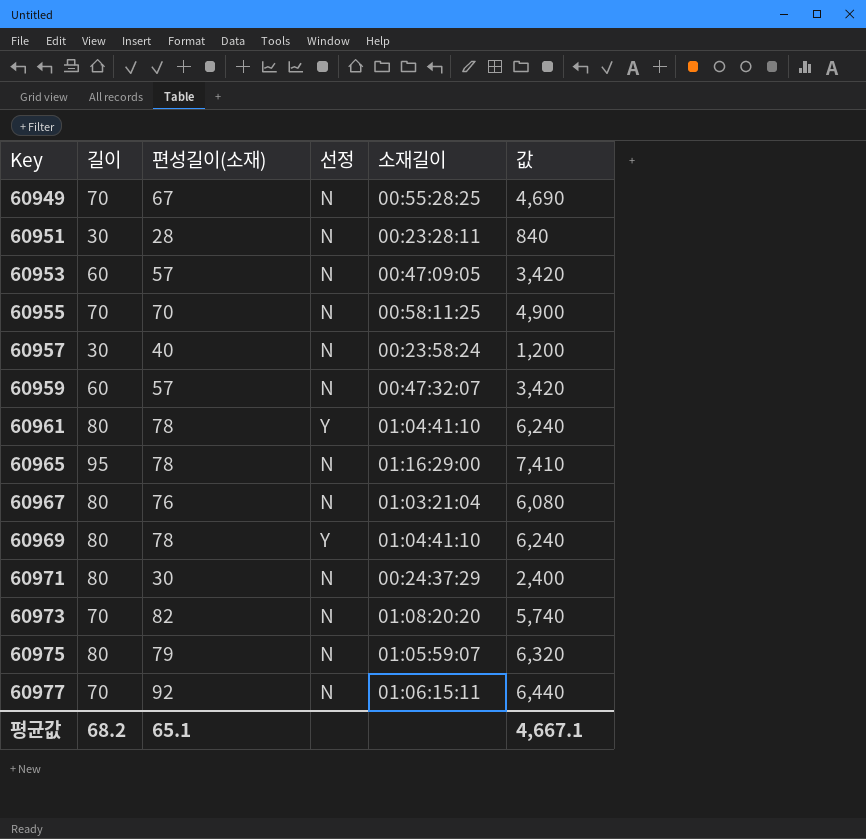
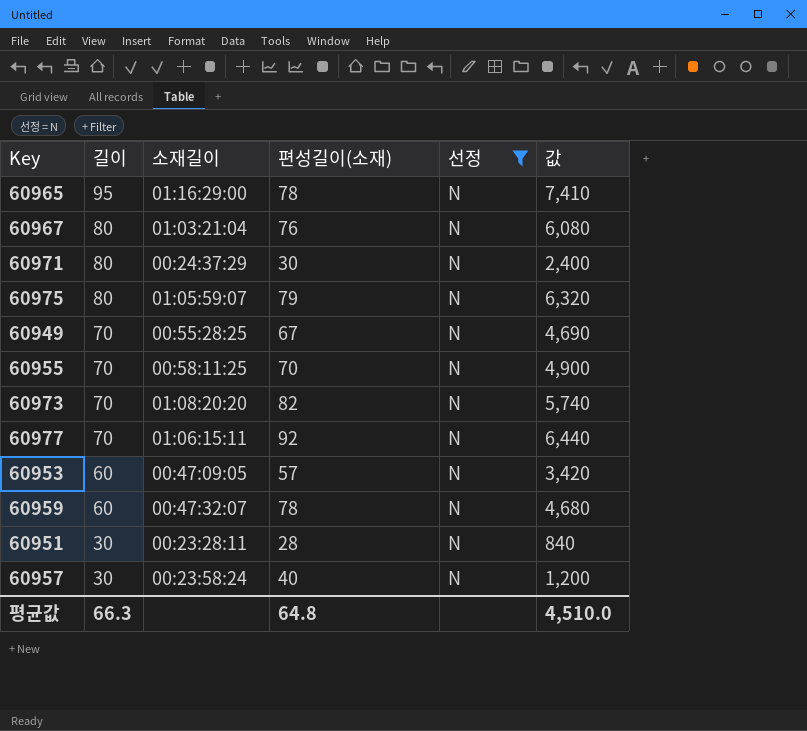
filter: none -> 선정 = N
row order: Key ascending -> 길이 descending
column 소재길이 | position: 5 -> 3
60959 | 편성길이(소재): 57 -> 78
60959 | 값: 3,420 -> 4,680
평균값 | 길이: 68.2 -> 66.3
평균값 | 편성길이(소재): 65.1 -> 64.8
평균값 | 값: 4,667.1 -> 4,510.0

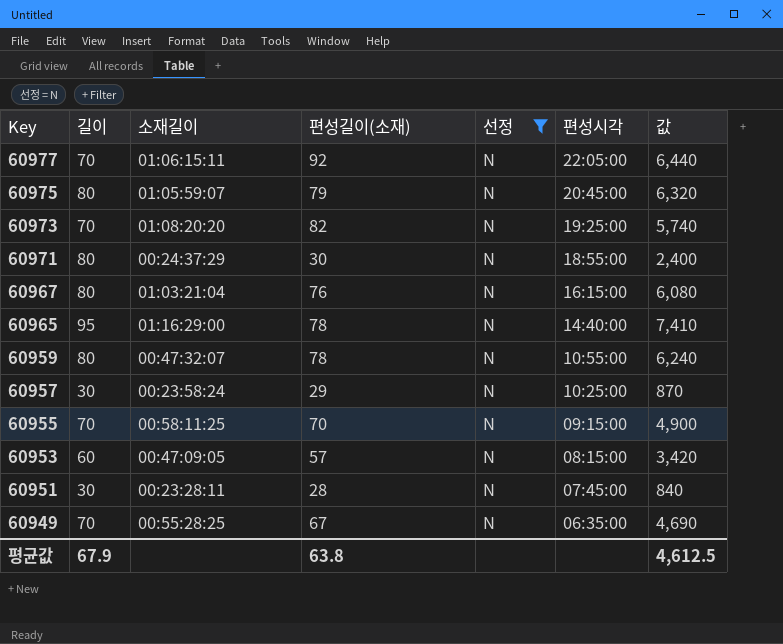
row order: 길이 descending -> Key descending
column 편성시각 | position: none -> 6
60959 | 길이: 60 -> 80
60959 | 값: 4,680 -> 6,240
60957 | 편성길이(소재): 40 -> 29
60957 | 값: 1,200 -> 870
평균값 | 길이: 66.3 -> 67.9
평균값 | 편성길이(소재): 64.8 -> 63.8
평균값 | 값: 4,510.0 -> 4,612.5

